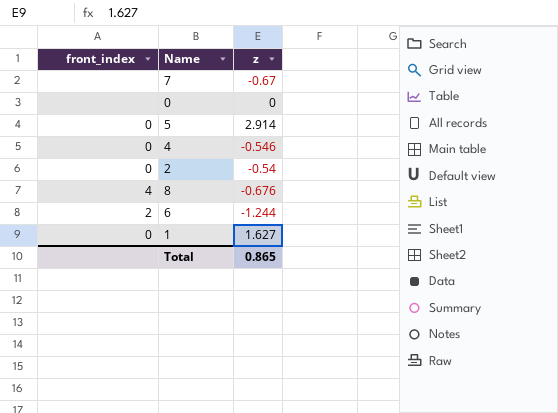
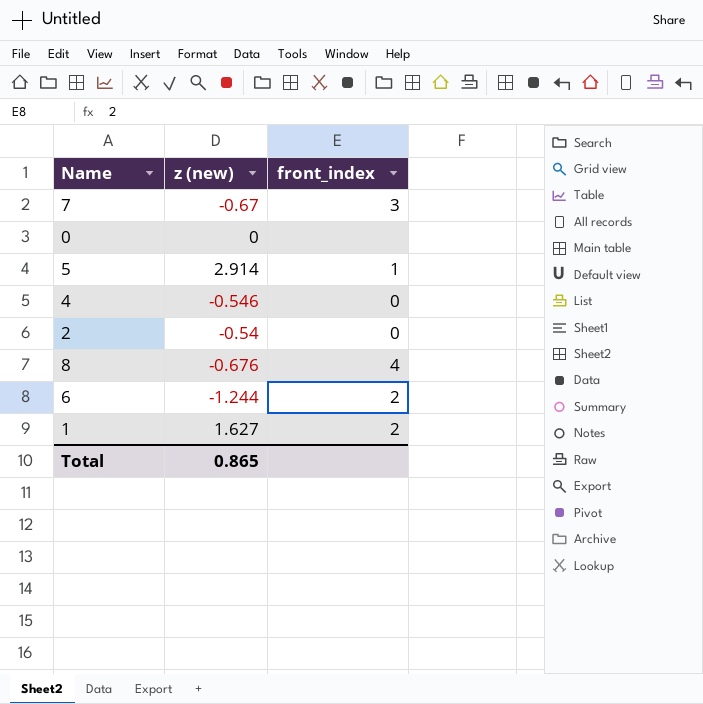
column name: z -> z (new)
column front_index | position: 1 -> 3
7 | front_index: none -> 3
5 | front_index: 0 -> 1
1 | front_index: 0 -> 2

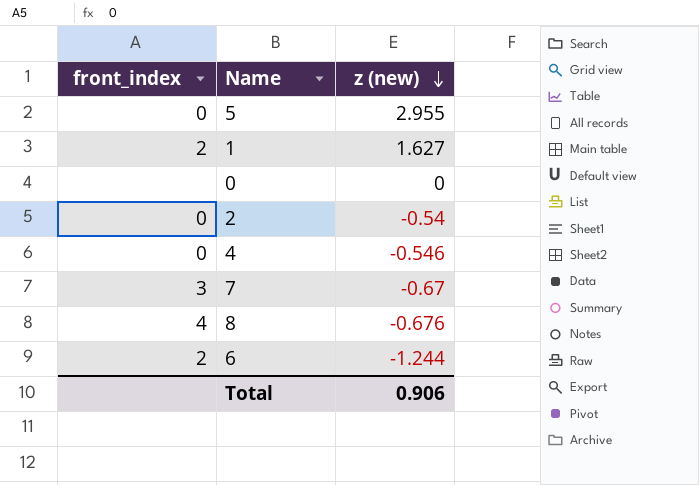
row order: none -> z (new) descending
column front_index | position: 3 -> 1
5 | front_index: 1 -> 0
5 | z (new): 2.914 -> 2.955
Total | z (new): 0.865 -> 0.906

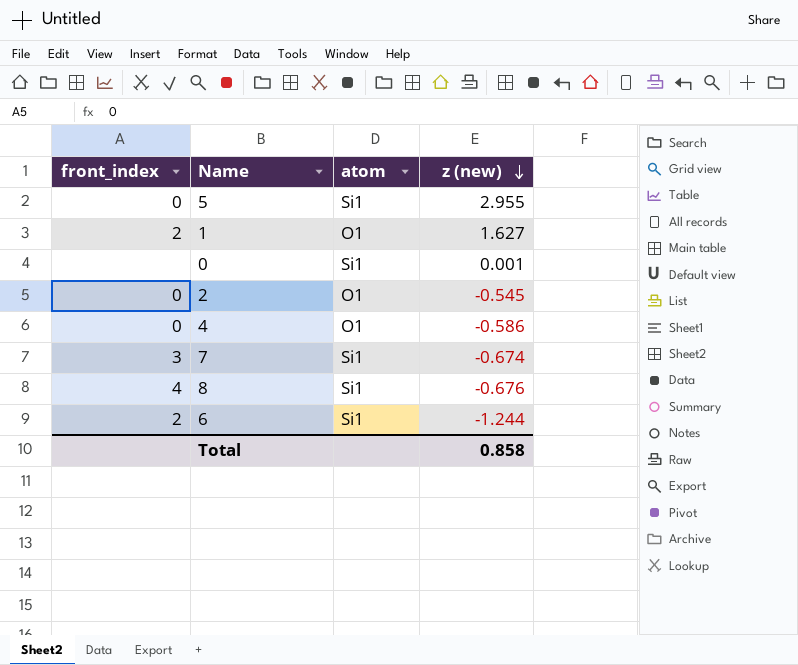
column atom | position: none -> 3
0 | z (new): 0 -> 0.001
2 | z (new): -0.54 -> -0.545
4 | z (new): -0.546 -> -0.586
7 | z (new): -0.67 -> -0.674
Total | z (new): 0.906 -> 0.858

